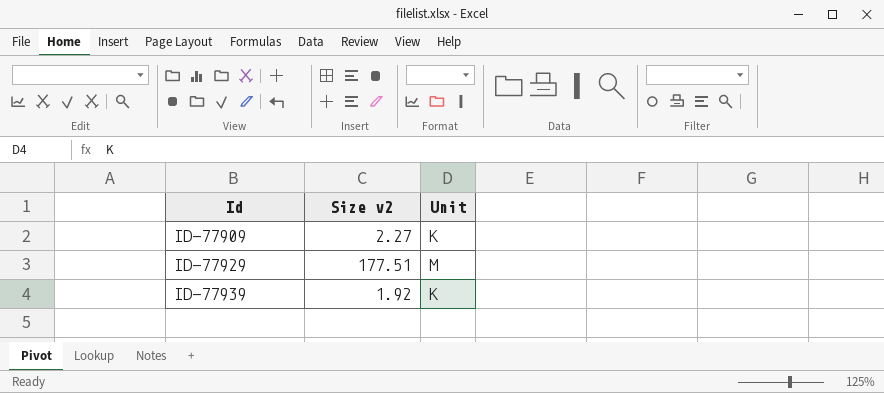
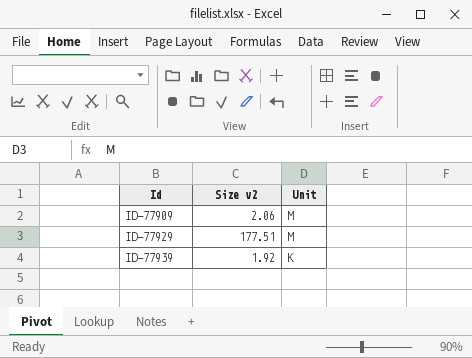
ID-77909 | Size v2: 2.27 -> 2.06
ID-77909 | Unit: K -> M

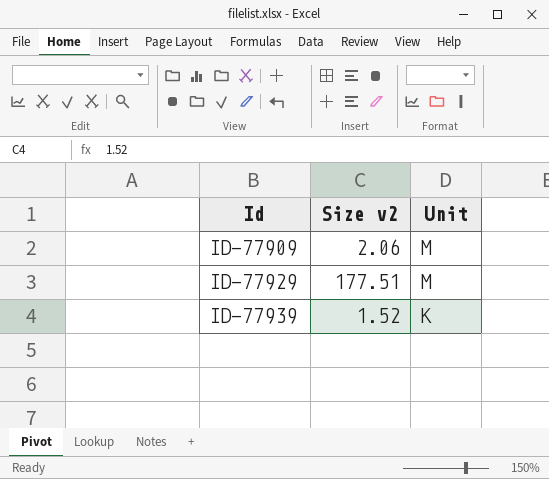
ID-77939 | Size v2: 1.92 -> 1.52

